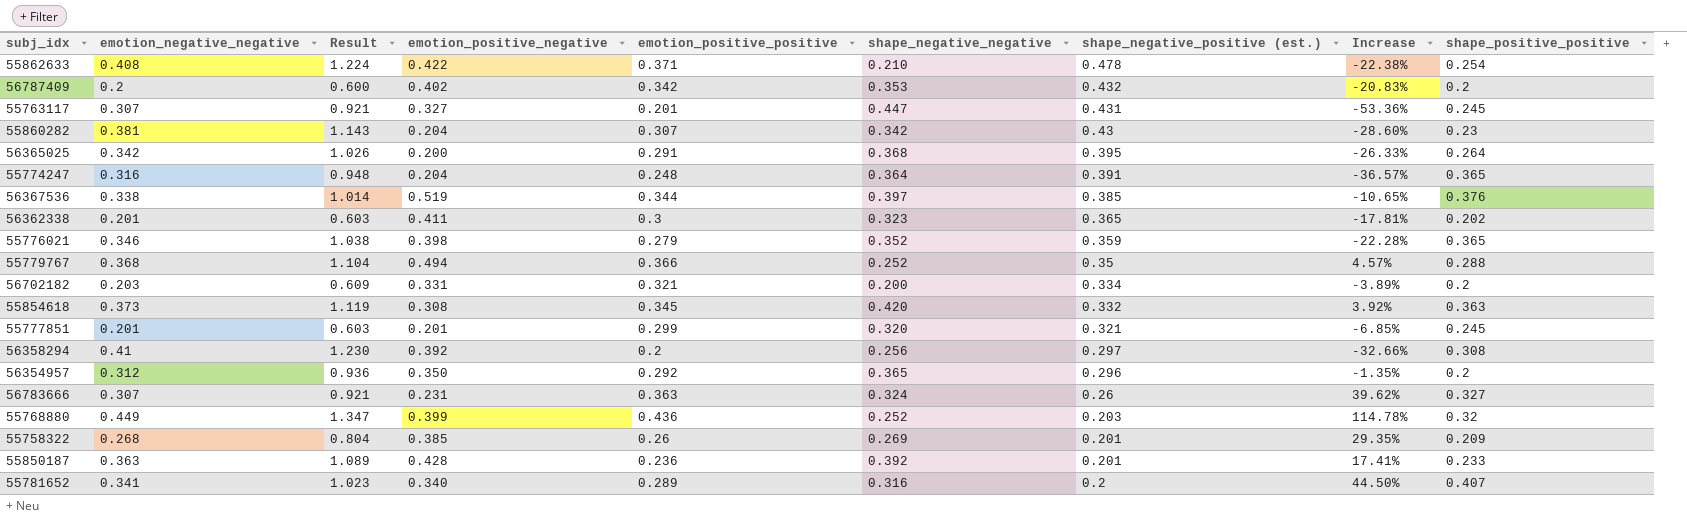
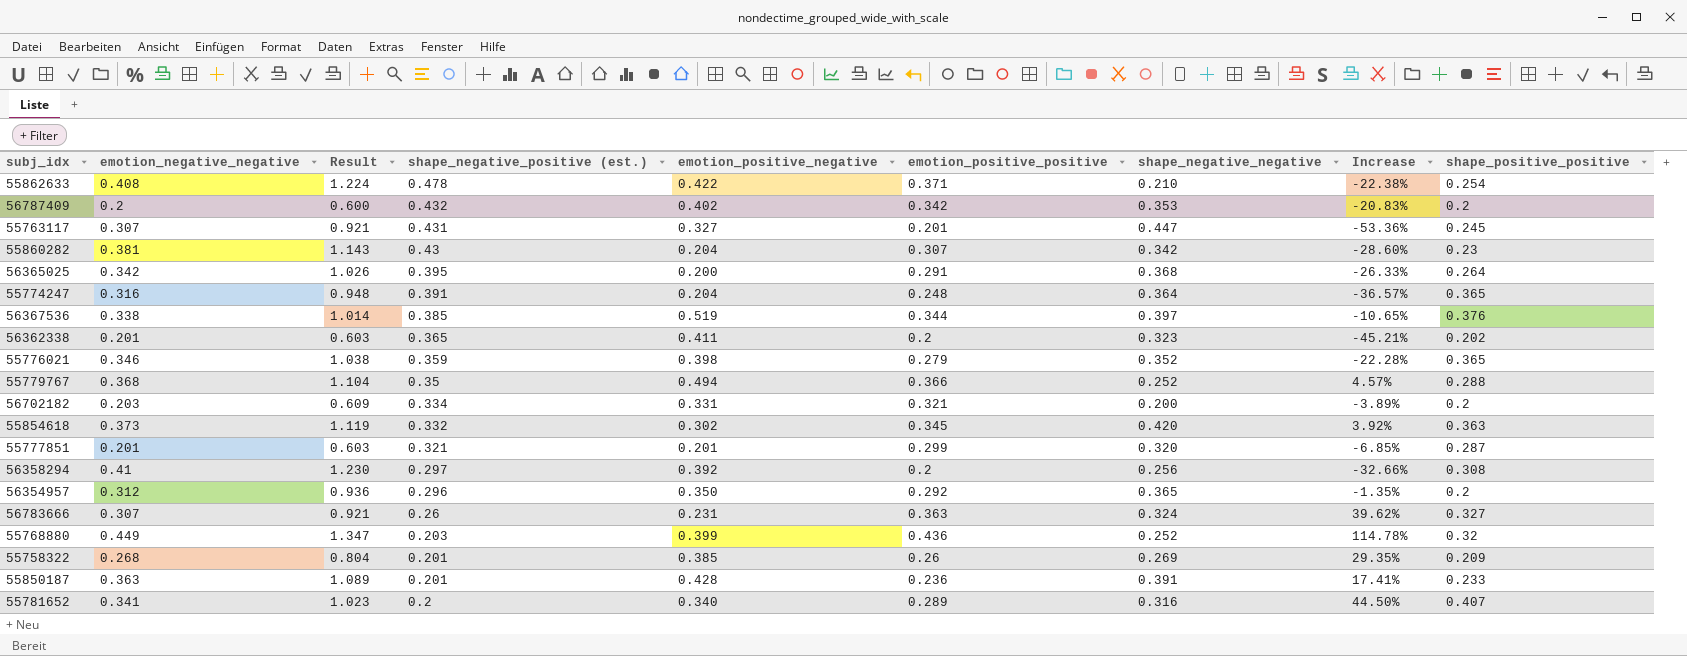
column shape_negative_positive (est.) | position: 7 -> 4
56362338 | emotion_positive_positive: 0.3 -> 0.2
56362338 | Increase: -17.81% -> -45.21%
55854618 | emotion_positive_negative: 0.308 -> 0.302
55777851 | shape_positive_positive: 0.245 -> 0.287
55850187 | shape_negative_negative: 0.392 -> 0.391

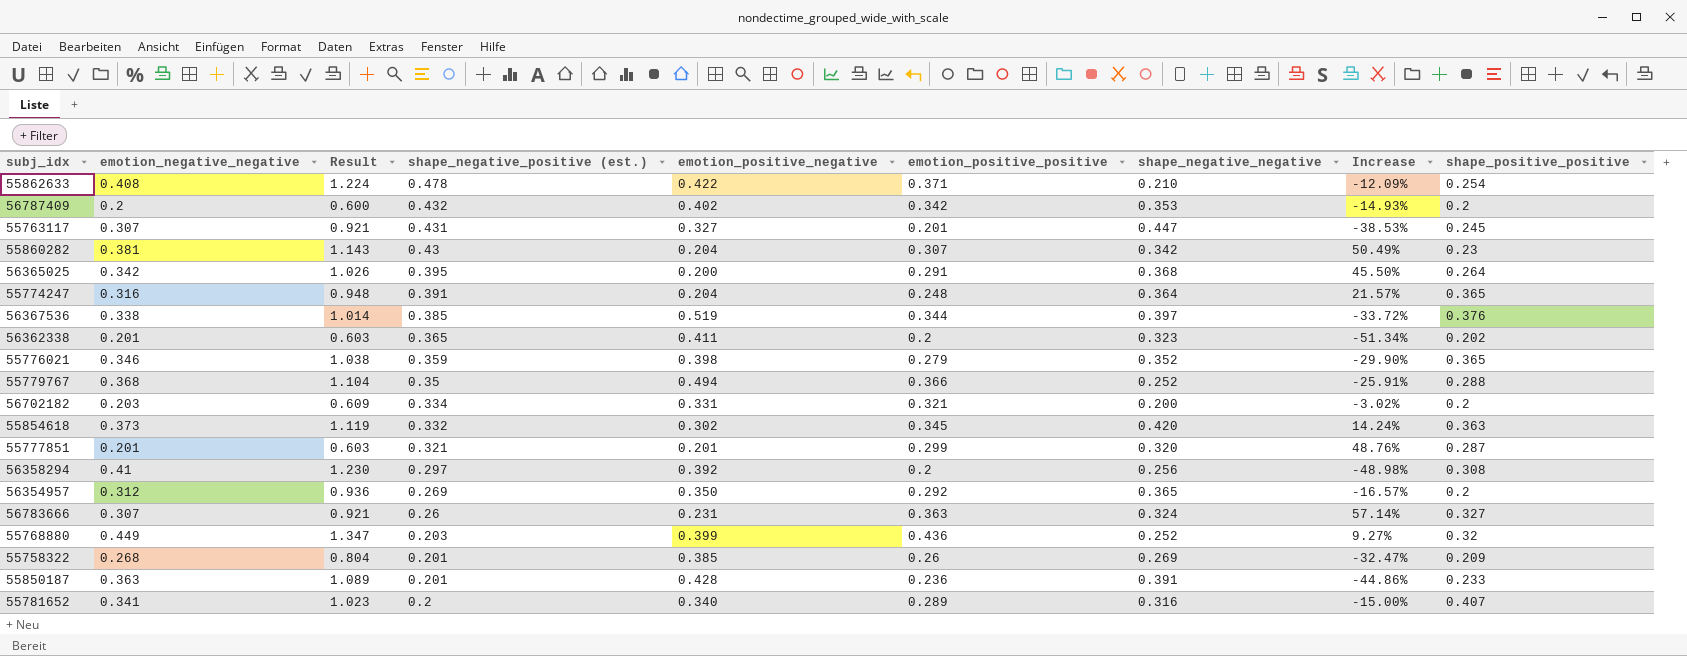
column Increase | formula: ([emotion_positive_positive] - [shape_negative_positive (est.)]) / [shape_negative_positive (est.)] -> ([emotion_positive_positive] - [emotion_positive_negative]) / [emotion_positive_negative]
56354957 | shape_negative_positive (est.): 0.296 -> 0.269

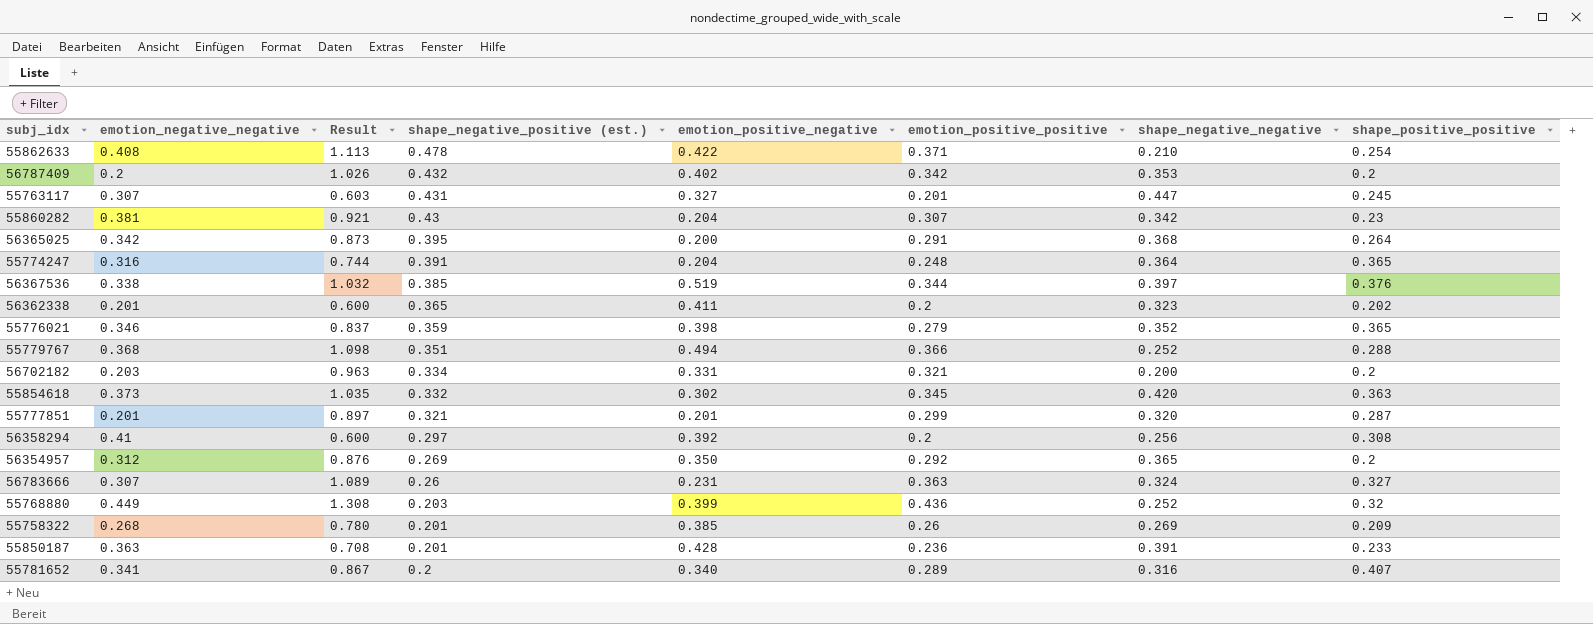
column Increase | formula: ([emotion_positive_positive] - [emotion_positive_negative]) / [emotion_positive_negative] -> none
column Result | formula: [emotion_negative_negative] * 3 -> [emotion_positive_positive] * 3
55779767 | shape_negative_positive (est.): 0.35 -> 0.351

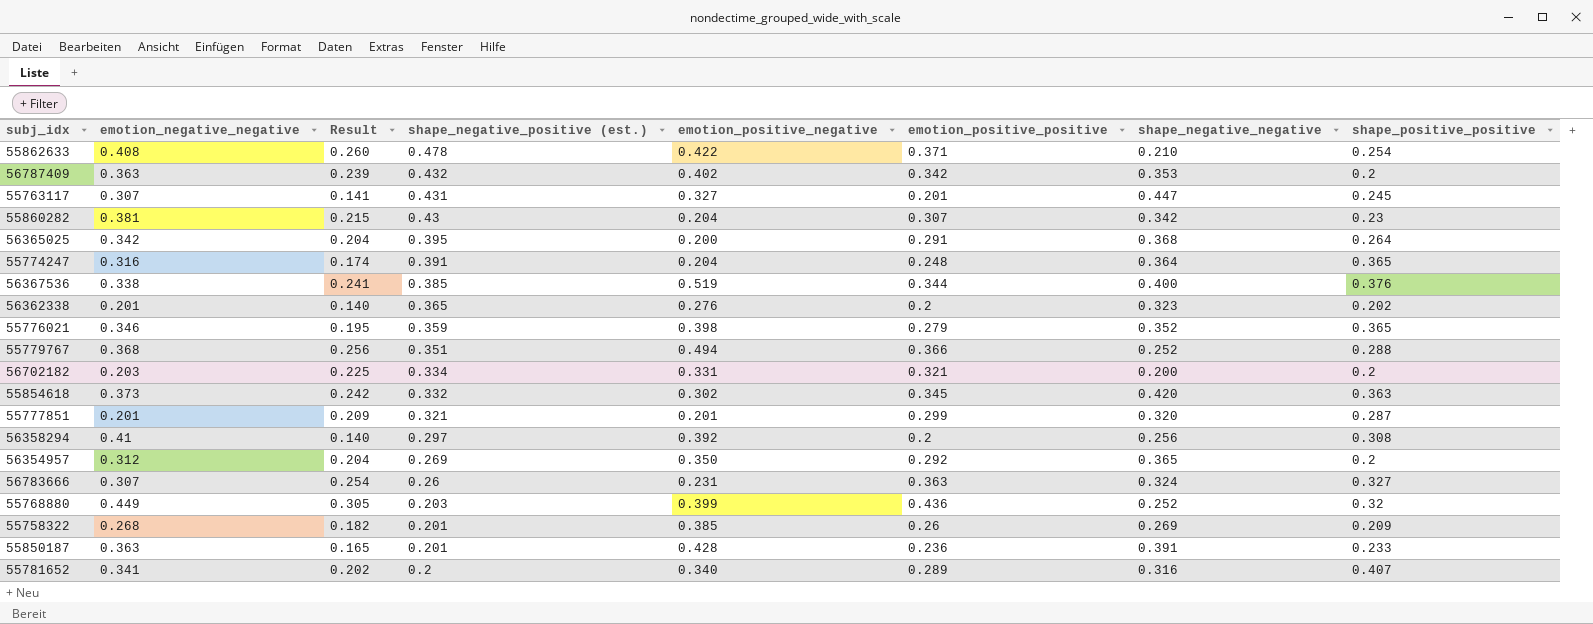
column Result | formula: [emotion_positive_positive] * 3 -> [emotion_positive_positive] * 0.7
56787409 | emotion_negative_negative: 0.2 -> 0.363
56367536 | shape_negative_negative: 0.397 -> 0.400
56362338 | emotion_positive_negative: 0.411 -> 0.276

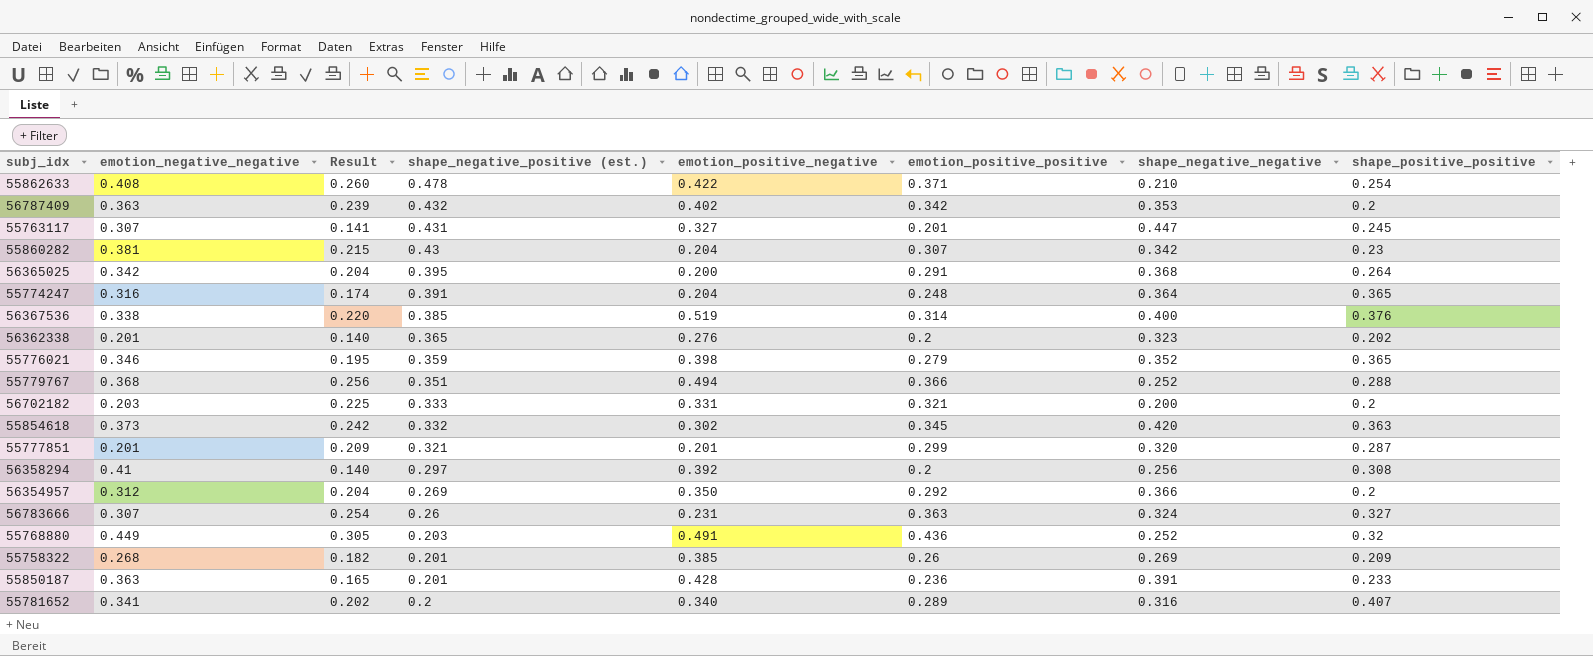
56367536 | Result: 0.241 -> 0.220
56367536 | emotion_positive_positive: 0.344 -> 0.314
56702182 | shape_negative_positive (est.): 0.334 -> 0.333
56354957 | shape_negative_negative: 0.365 -> 0.366
55768880 | emotion_positive_negative: 0.399 -> 0.491

